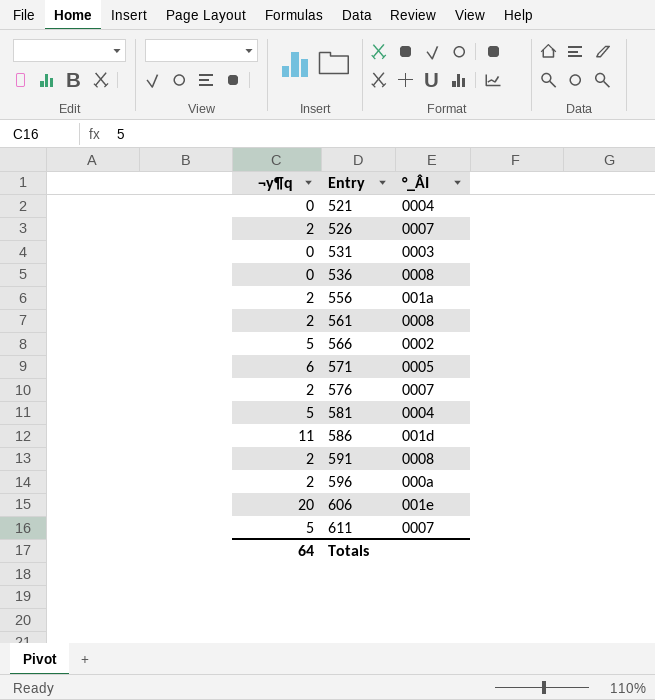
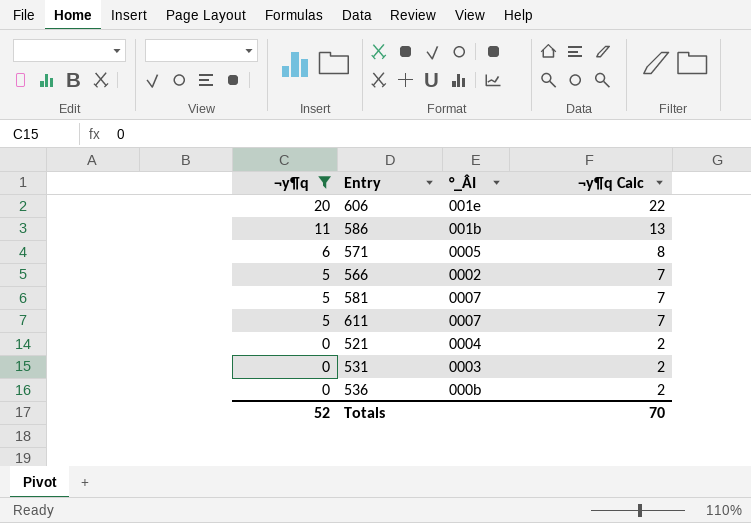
filter: none -> ¬y¶q != 2
row order: Entry ascending -> ¬y¶q descending
column ¬y¶q Calc | formula: none -> [¬y¶q] + 2
586 | °_ÂI: 001d -> 001b
581 | °_ÂI: 0004 -> 0007
536 | °_ÂI: 0008 -> 000b
Totals | ¬y¶q: 64 -> 52

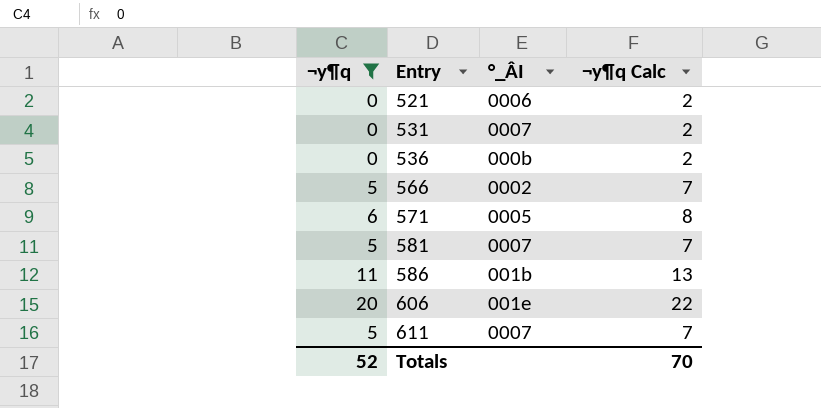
row order: ¬y¶q descending -> Entry ascending
521 | °_ÂI: 0004 -> 0006
531 | °_ÂI: 0003 -> 0007

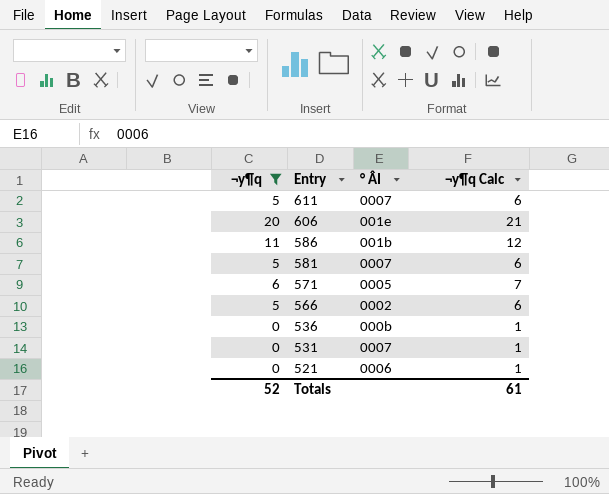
row order: Entry ascending -> Entry descending
column name: °_ÂI -> ° ÂI
column ¬y¶q Calc | formula: [¬y¶q] + 2 -> [¬y¶q] + 1
Totals | ¬y¶q Calc: 70 -> 61

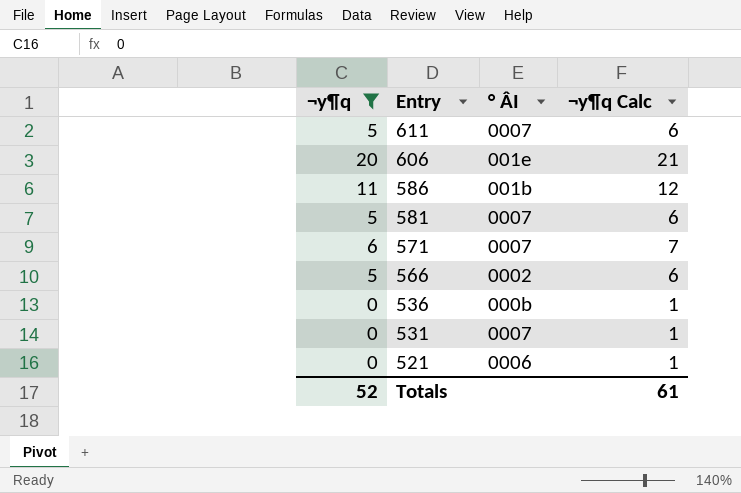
571 | ° ÂI: 0005 -> 0007

